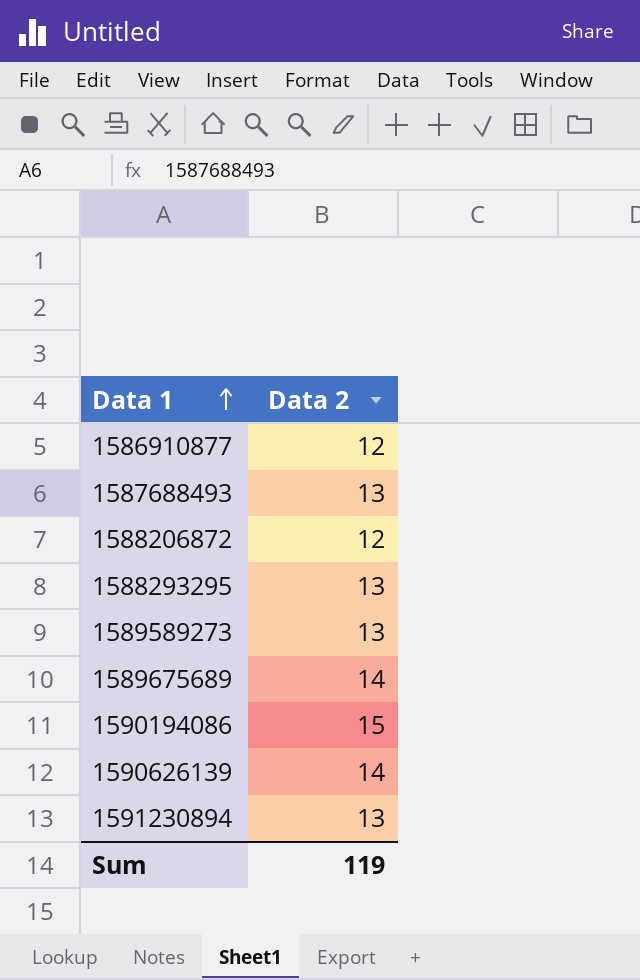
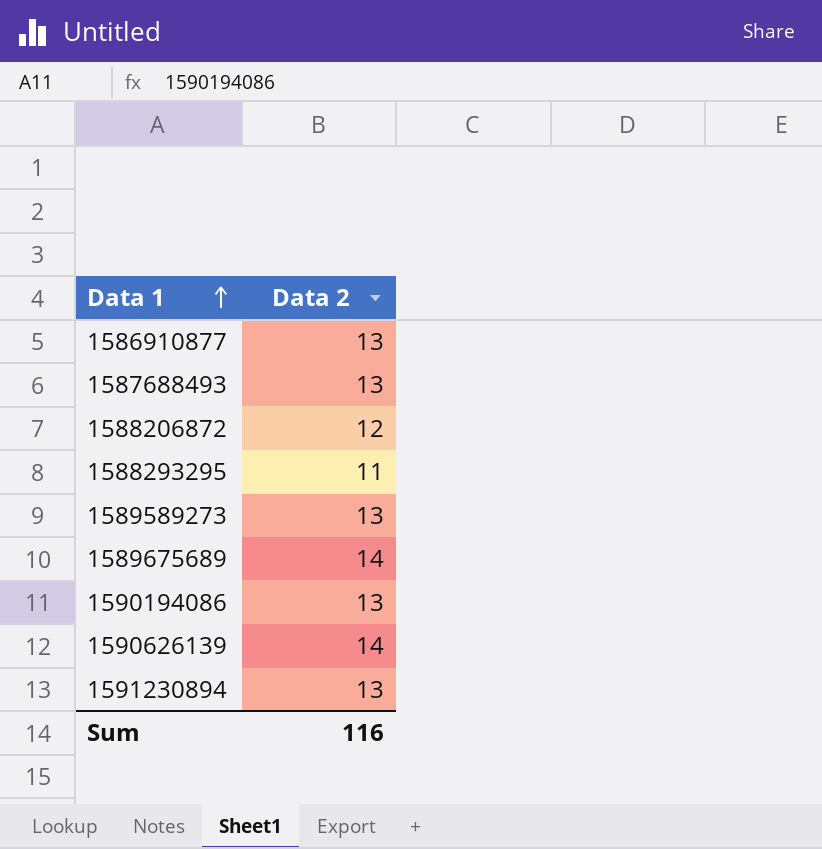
1586910877 | Data 2: 12 -> 13
1588293295 | Data 2: 13 -> 11
1590194086 | Data 2: 15 -> 13
Sum | Data 2: 119 -> 116

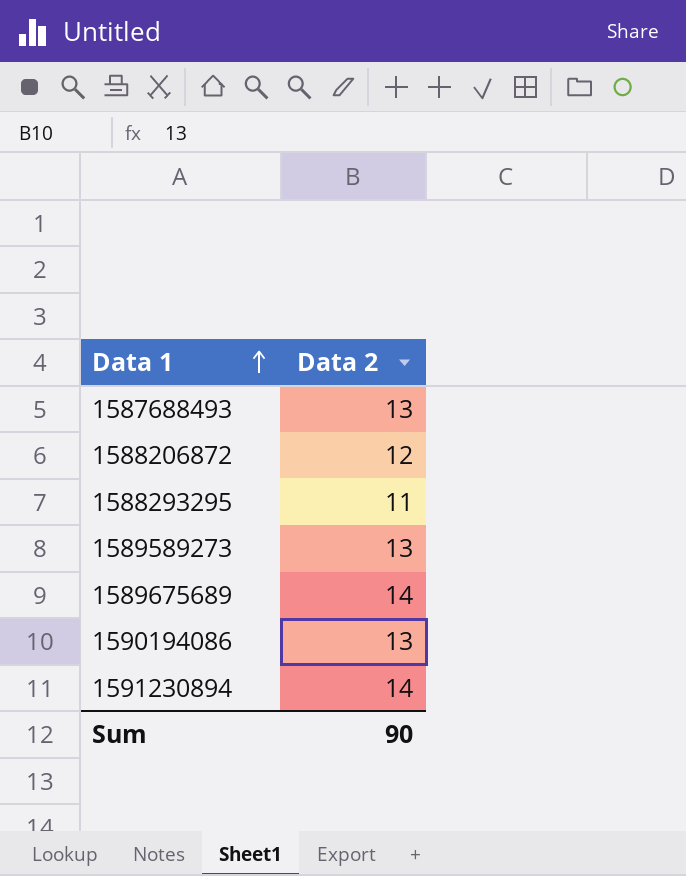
row 1586910877: 13 -> none
row 1590626139: 14 -> none
1591230894 | Data 2: 13 -> 14
Sum | Data 2: 116 -> 90

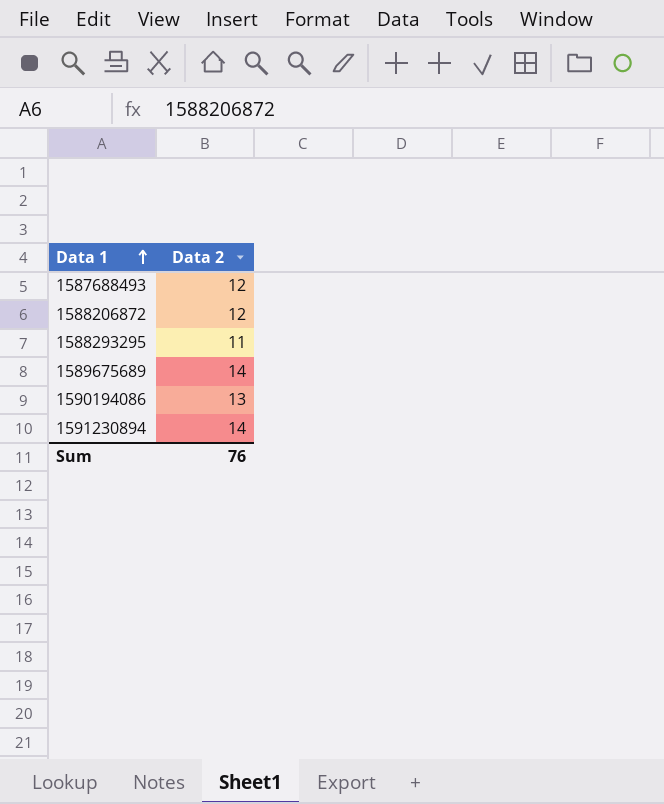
row 1589589273: 13 -> none
1587688493 | Data 2: 13 -> 12
Sum | Data 2: 90 -> 76

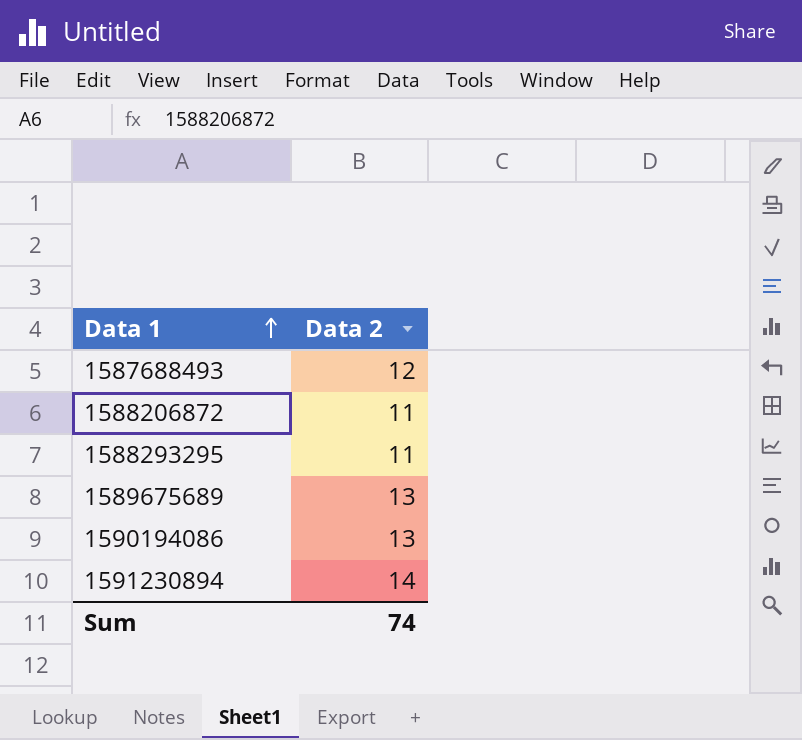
1588206872 | Data 2: 12 -> 11
1589675689 | Data 2: 14 -> 13
Sum | Data 2: 76 -> 74

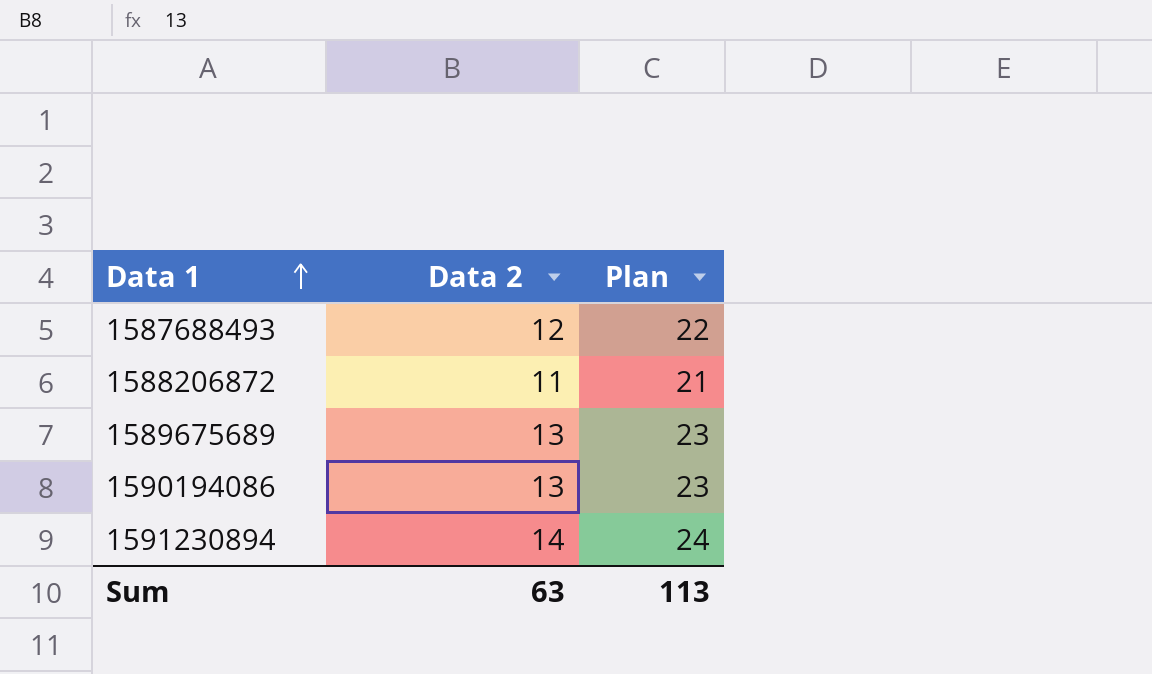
column Plan | formula: none -> [Data 2] + 10
row 1588293295: 11 -> none
Sum | Data 2: 74 -> 63

